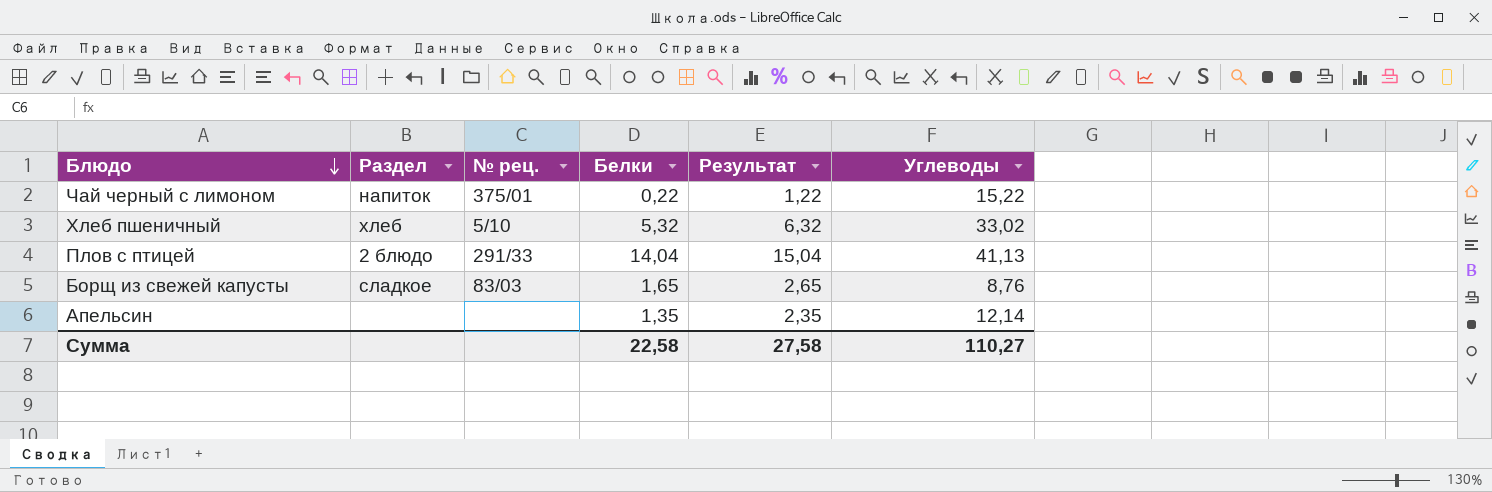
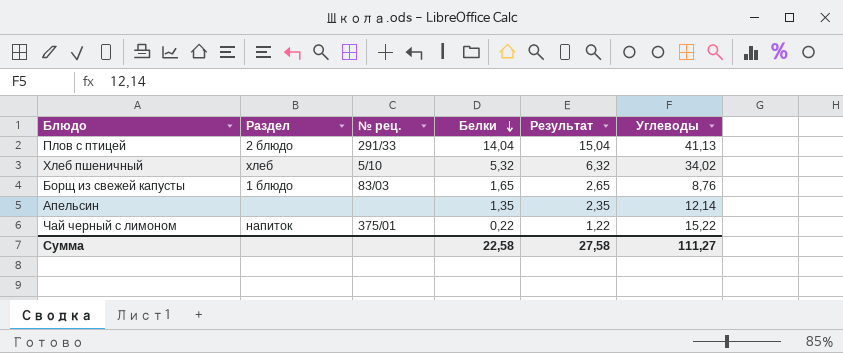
row order: Блюдо descending -> Белки descending
Хлеб пшеничный | Углеводы: 33,02 -> 34,02
Борщ из свежей капусты | Раздел: сладкое -> 1 блюдо
Сумма | Углеводы: 110,27 -> 111,27

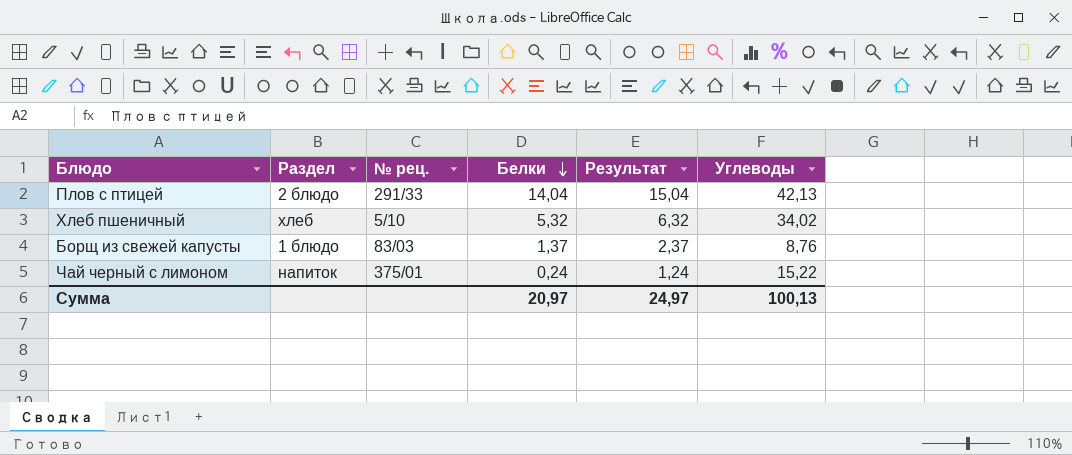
row Апельсин: none | none | 1,35 | 2,35 | 12,14 -> none
Плов с птицей | Углеводы: 41,13 -> 42,13
Борщ из свежей капусты | Белки: 1,65 -> 1,37
Борщ из свежей капусты | Результат: 2,65 -> 2,37
Чай черный с лимоном | Белки: 0,22 -> 0,24
Чай черный с лимоном | Результат: 1,22 -> 1,24
Сумма | Белки: 22,58 -> 20,97
Сумма | Результат: 27,58 -> 24,97
Сумма | Углеводы: 111,27 -> 100,13

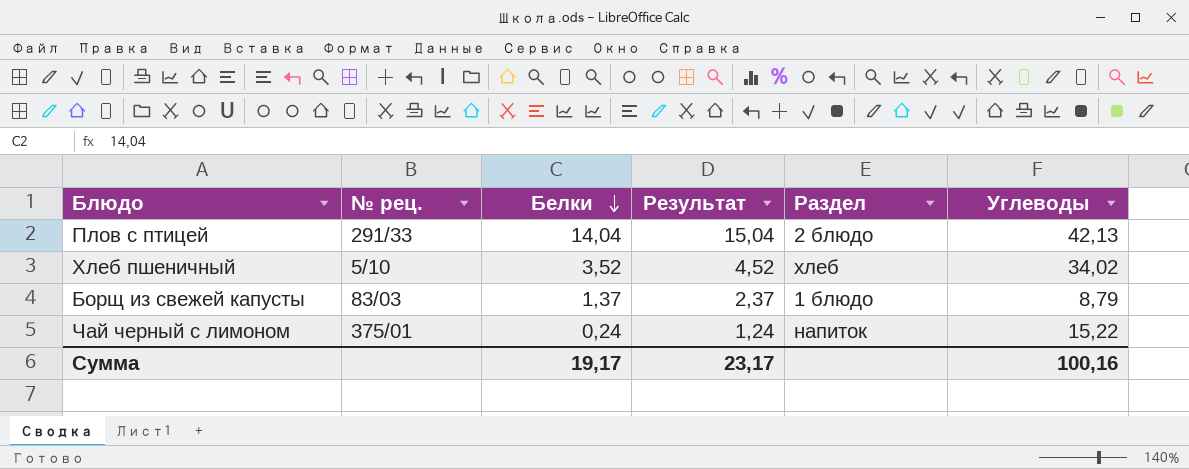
column Раздел | position: 2 -> 5
Хлеб пшеничный | Белки: 5,32 -> 3,52
Хлеб пшеничный | Результат: 6,32 -> 4,52
Борщ из свежей капусты | Углеводы: 8,76 -> 8,79
Сумма | Белки: 20,97 -> 19,17
Сумма | Результат: 24,97 -> 23,17
Сумма | Углеводы: 100,13 -> 100,16

